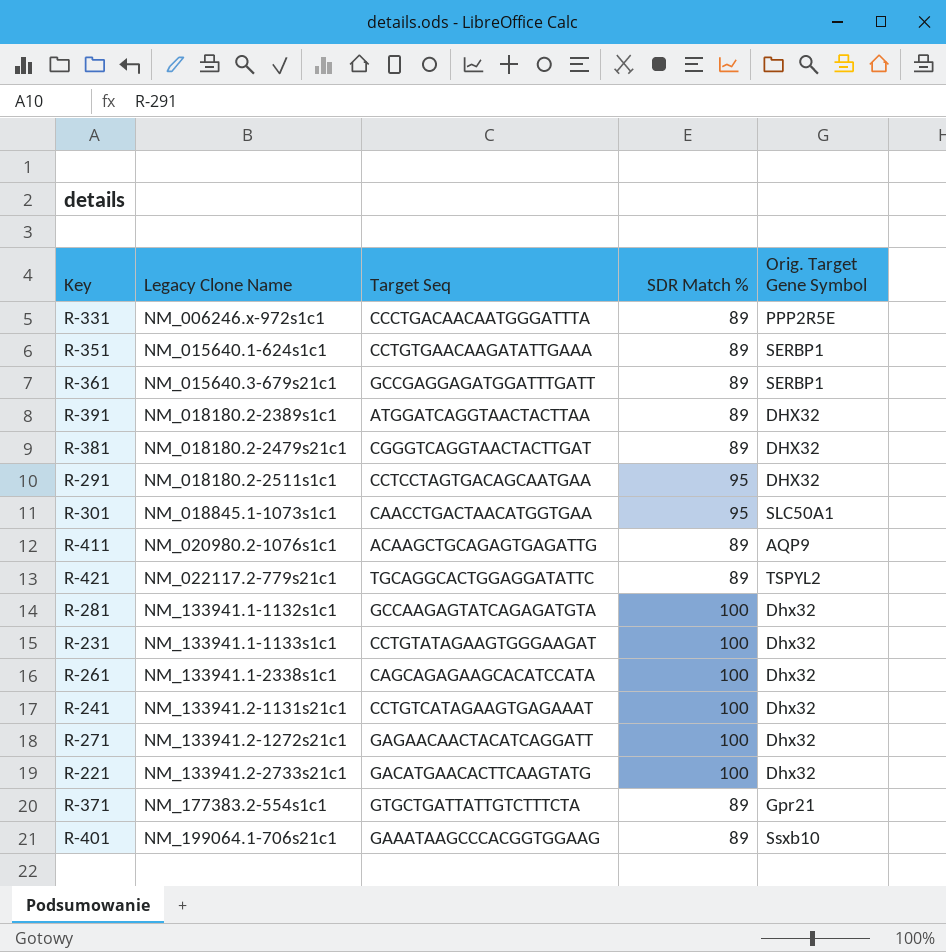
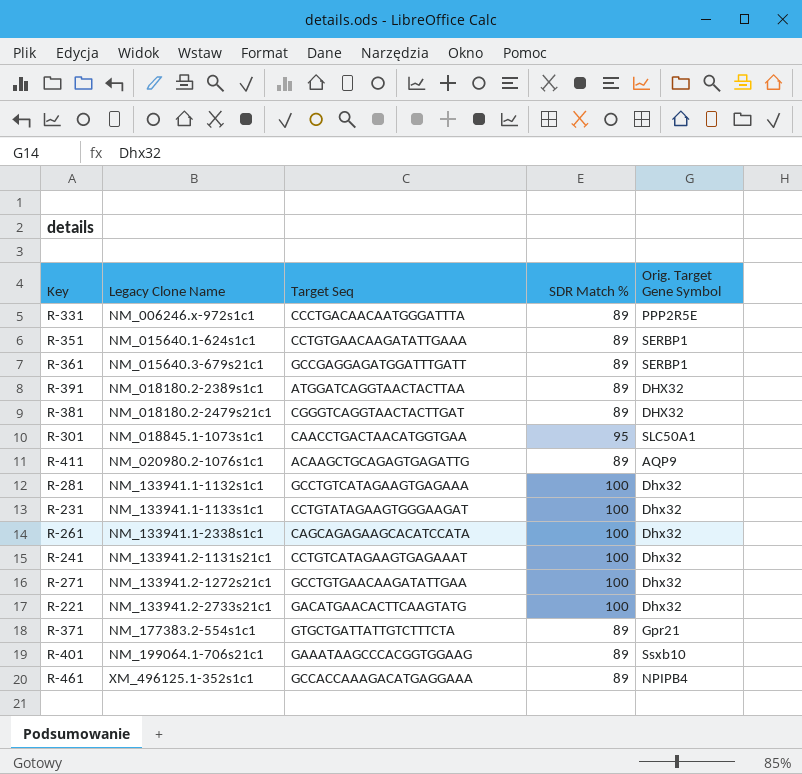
row R-291: NM_018180.2-2511s1c1 | CCTCCTAGTGACAGCAATGAA | 95 | DHX32 -> none
row R-421: NM_022117.2-779s21c1 | TGCAGGCACTGGAGGATATTC | 89 | TSPYL2 -> none
R-281 | Target Seq: GCCAAGAGTATCAGAGATGTA -> GCCTGTCATAGAAGTGAGAAA
R-271 | Target Seq: GAGAACAACTACATCAGGATT -> GCCTGTGAACAAGATATTGAA
row R-461: none -> XM_496125.1-352s1c1 | GCCACCAAAGACATGAGGAAA | 89 | NPIPB4

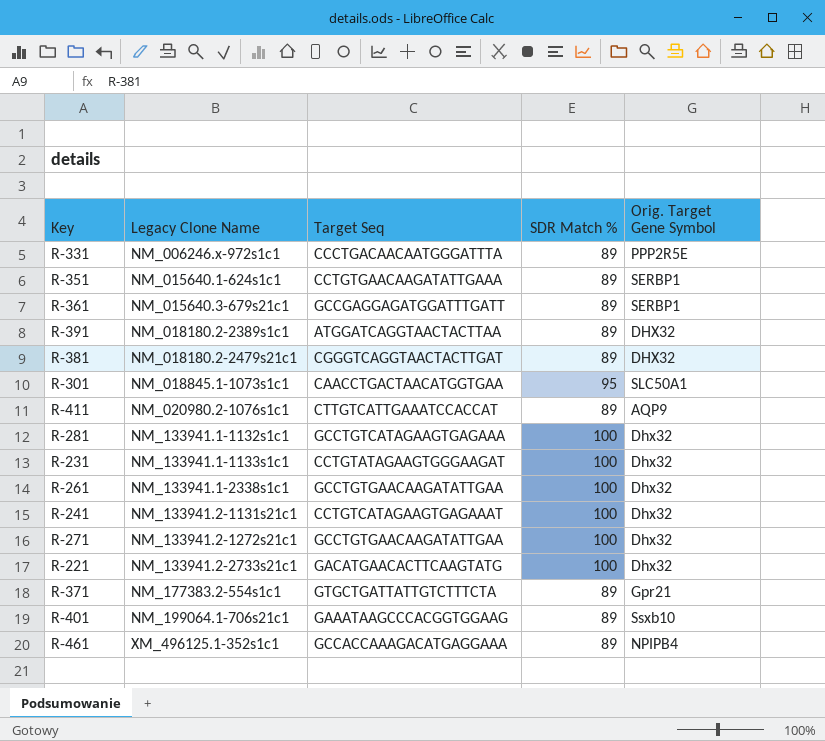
R-411 | Target Seq: ACAAGCTGCAGAGTGAGATTG -> CTTGTCATTGAAATCCACCAT
R-261 | Target Seq: CAGCAGAGAAGCACATCCATA -> GCCTGTGAACAAGATATTGAA

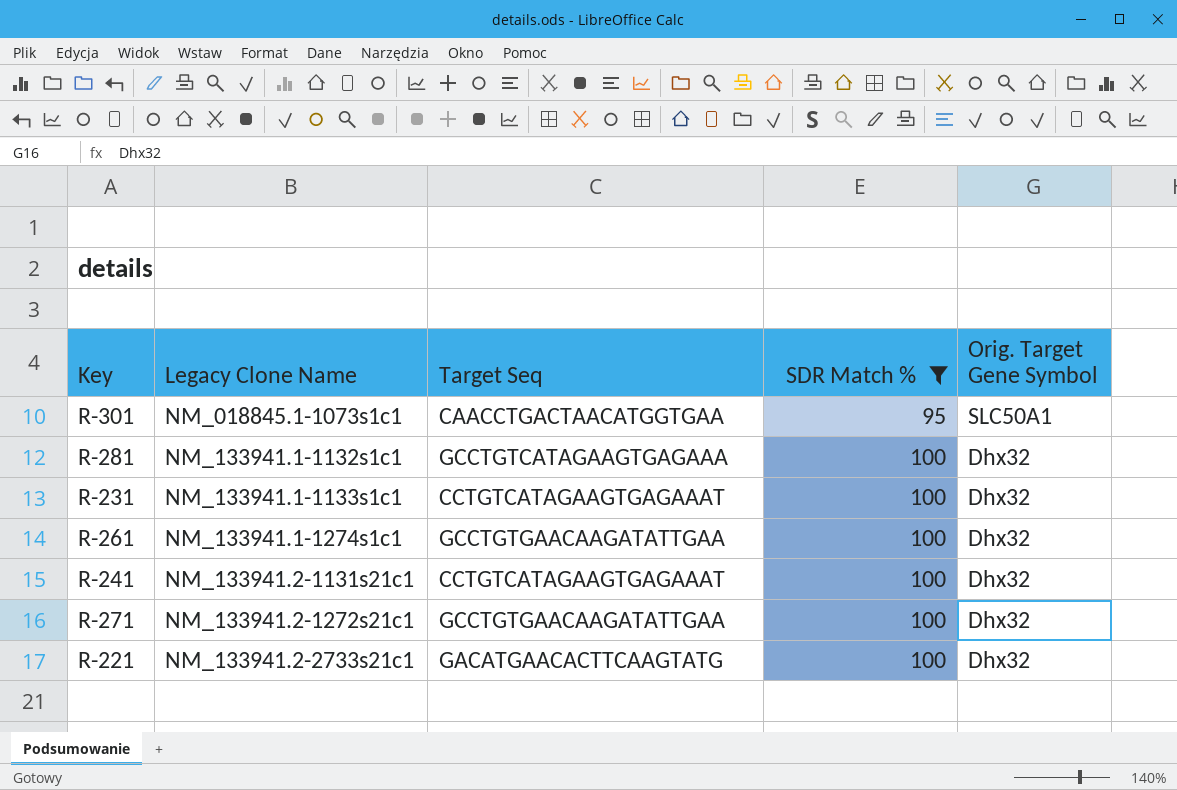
filter: none -> SDR Match % != 89
R-231 | Target Seq: CCTGTATAGAAGTGGGAAGAT -> CCTGTCATAGAAGTGAGAAAT
R-261 | Legacy Clone Name: NM_133941.1-2338s1c1 -> NM_133941.1-1274s1c1

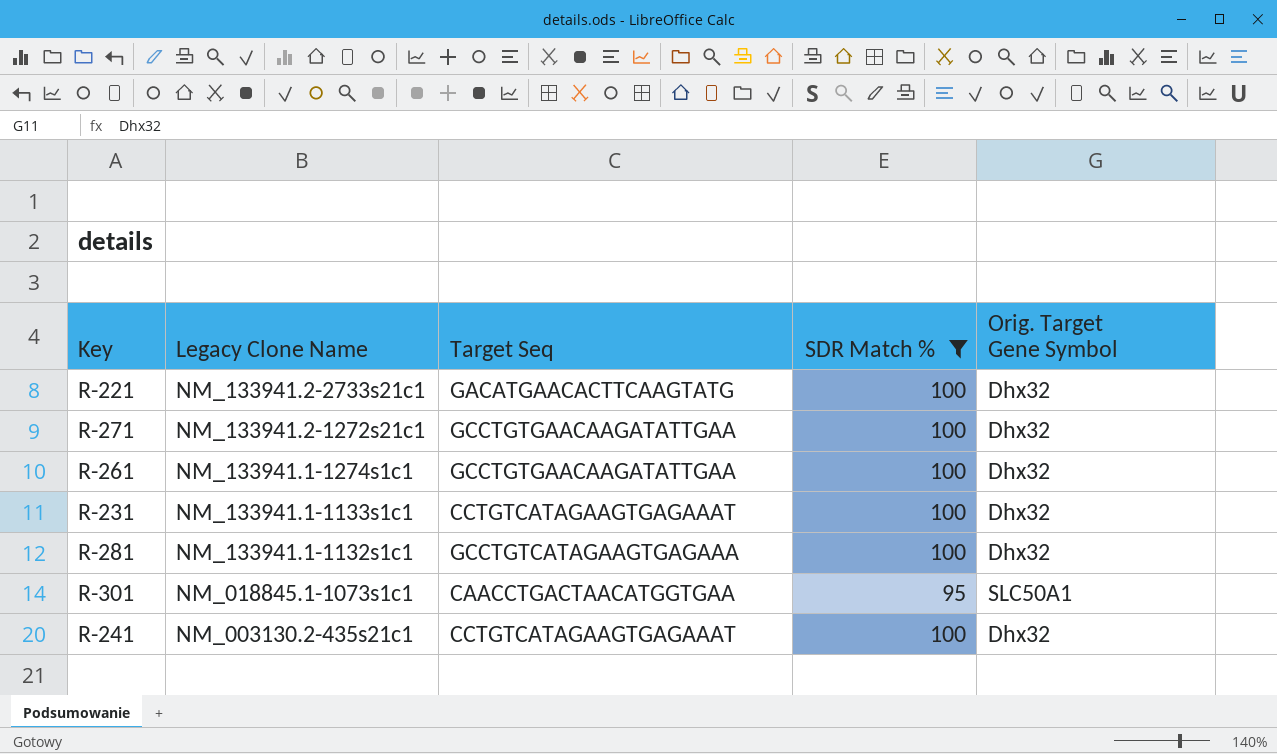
row order: Legacy Clone Name ascending -> Legacy Clone Name descending
R-241 | Legacy Clone Name: NM_133941.2-1131s21c1 -> NM_003130.2-435s21c1

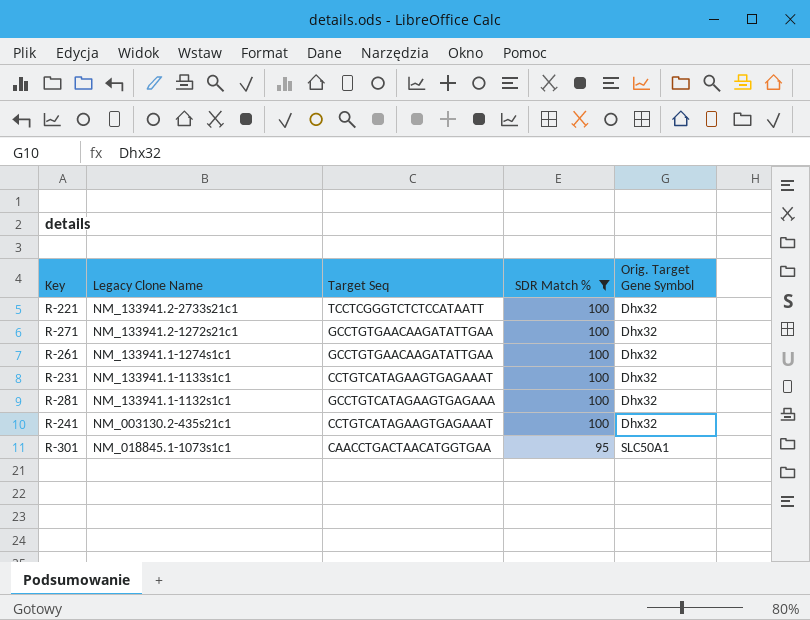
row order: Legacy Clone Name descending -> SDR Match % descending
R-221 | Target Seq: GACATGAACACTTCAAGTATG -> TCCTCGGGTCTCTCCATAATT

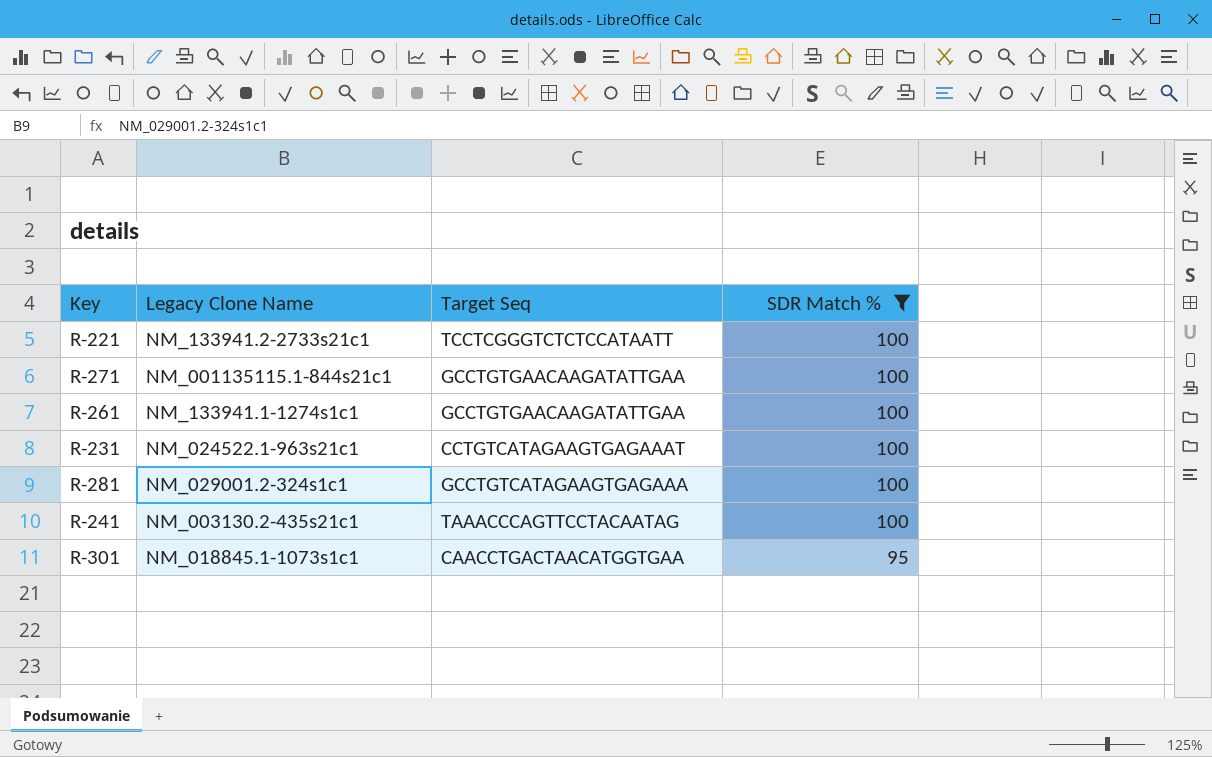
column Orig. Target Gene Symbol | position: 5 -> none
R-271 | Legacy Clone Name: NM_133941.2-1272s21c1 -> NM_001135115.1-844s21c1
R-231 | Legacy Clone Name: NM_133941.1-1133s1c1 -> NM_024522.1-963s21c1
R-281 | Legacy Clone Name: NM_133941.1-1132s1c1 -> NM_029001.2-324s1c1
R-241 | Target Seq: CCTGTCATAGAAGTGAGAAAT -> TAAACCCAGTTCCTACAATAG

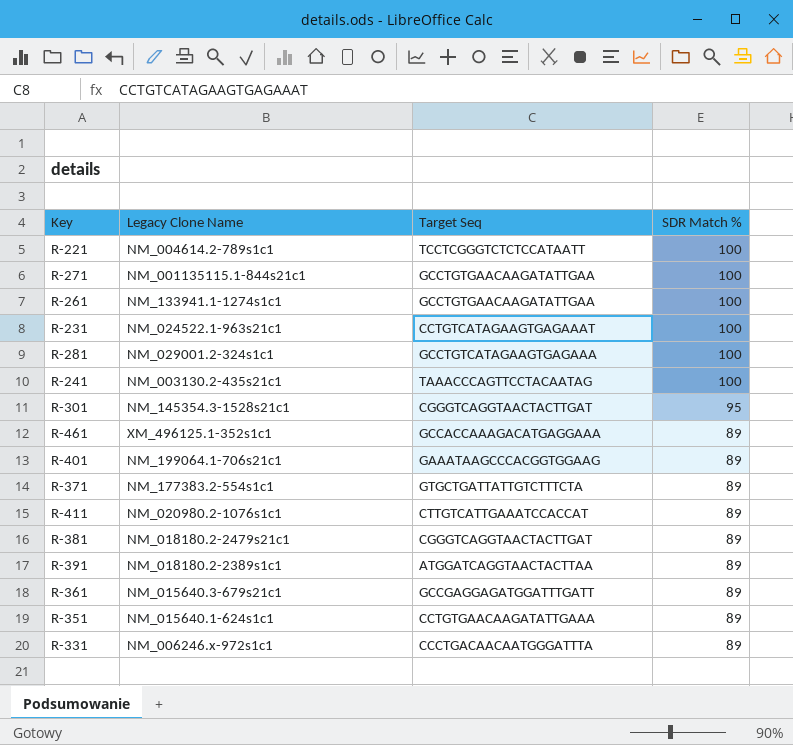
filter: SDR Match % != 89 -> none
R-221 | Legacy Clone Name: NM_133941.2-2733s21c1 -> NM_004614.2-789s1c1
R-301 | Legacy Clone Name: NM_018845.1-1073s1c1 -> NM_145354.3-1528s21c1
R-301 | Target Seq: CAACCTGACTAACATGGTGAA -> CGGGTCAGGTAACTACTTGAT

